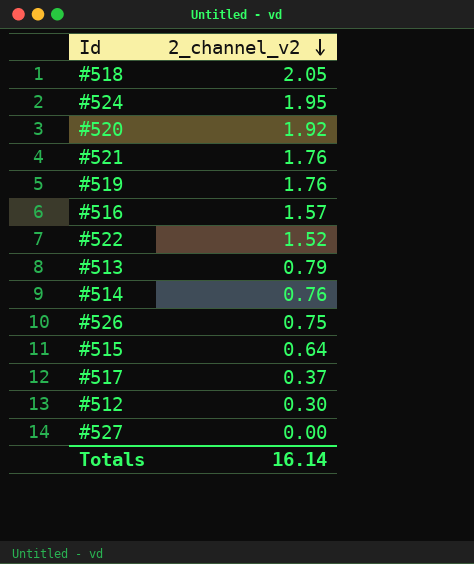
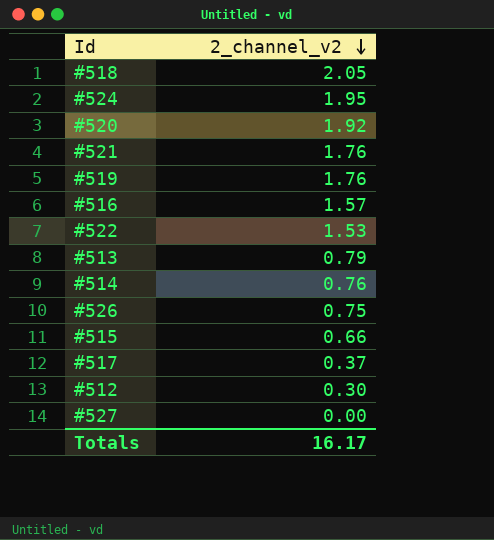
#522 | 2_channel_v2: 1.52 -> 1.53
#515 | 2_channel_v2: 0.64 -> 0.66
Totals | 2_channel_v2: 16.14 -> 16.17

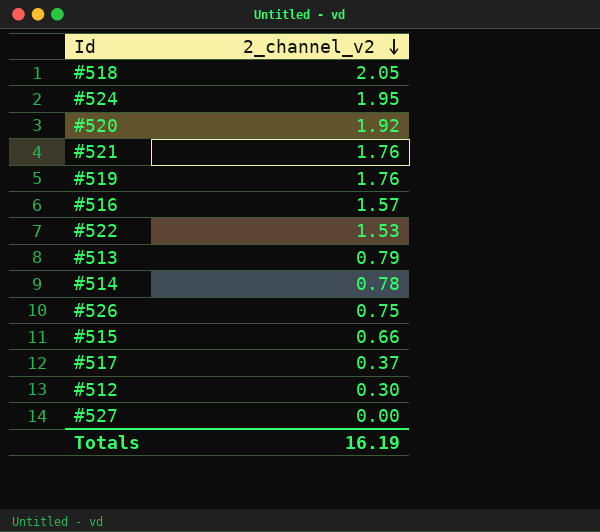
#514 | 2_channel_v2: 0.76 -> 0.78
Totals | 2_channel_v2: 16.17 -> 16.19

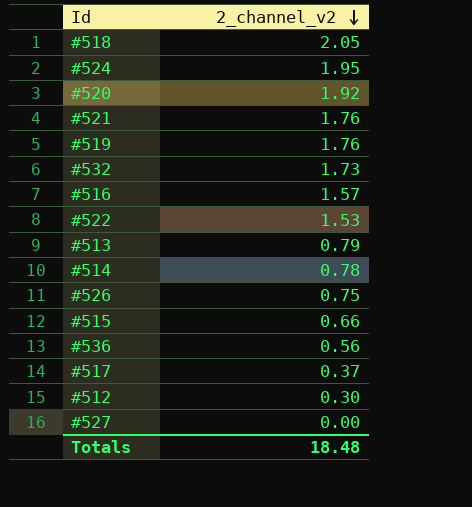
row #532: none -> 1.73
row #536: none -> 0.56
Totals | 2_channel_v2: 16.19 -> 18.48

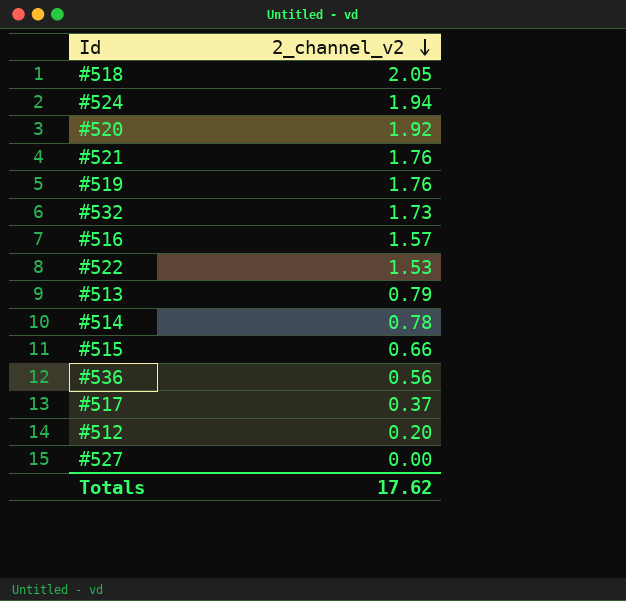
row #526: 0.75 -> none
#524 | 2_channel_v2: 1.95 -> 1.94
#512 | 2_channel_v2: 0.30 -> 0.20
Totals | 2_channel_v2: 18.48 -> 17.62

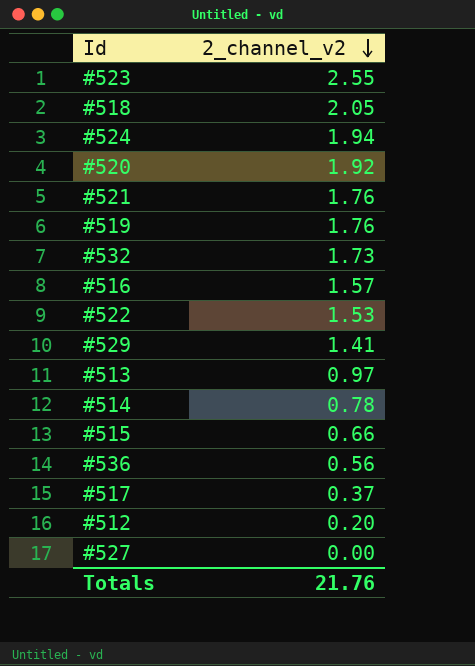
row #523: none -> 2.55
row #529: none -> 1.41
#513 | 2_channel_v2: 0.79 -> 0.97
Totals | 2_channel_v2: 17.62 -> 21.76

